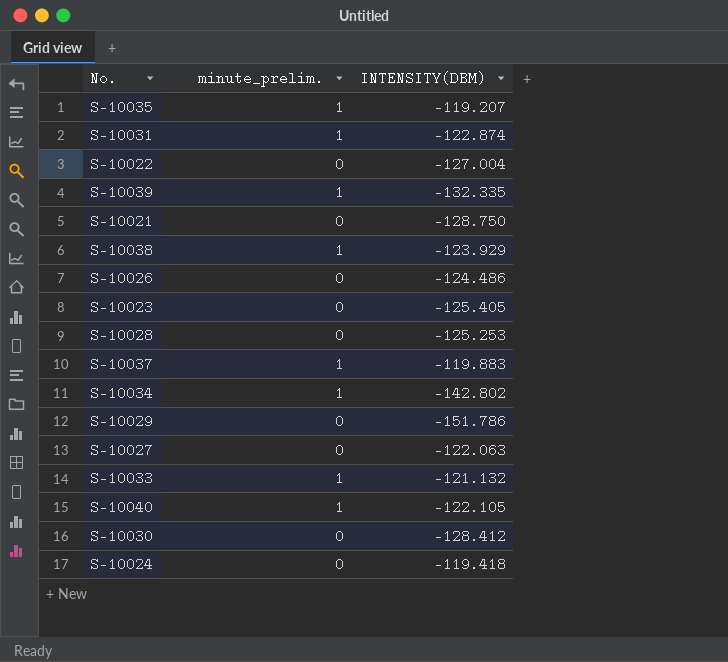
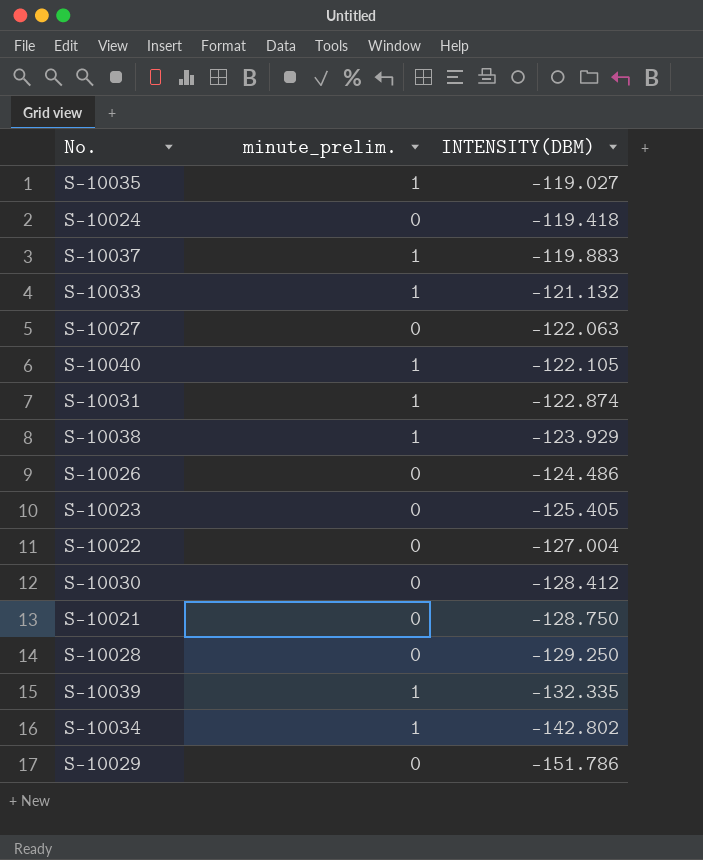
row order: none -> INTENSITY(DBM) descending
S-10035 | INTENSITY(DBM): -119.207 -> -119.027
S-10028 | INTENSITY(DBM): -125.253 -> -129.250

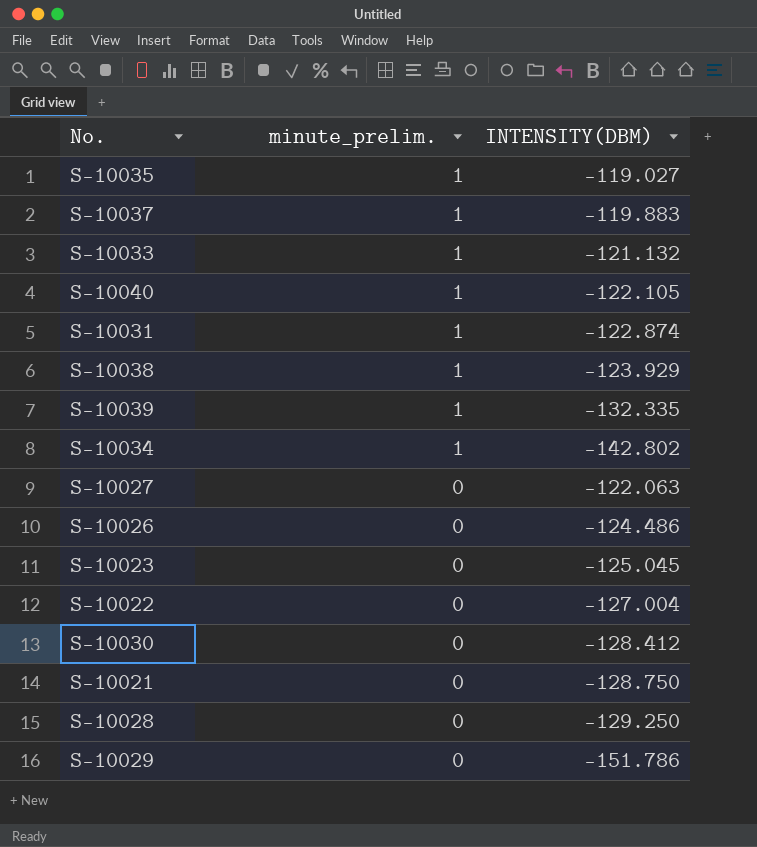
row order: INTENSITY(DBM) descending -> minute_prelim. descending
row S-10024: 0 | -119.418 -> none
S-10023 | INTENSITY(DBM): -125.405 -> -125.045

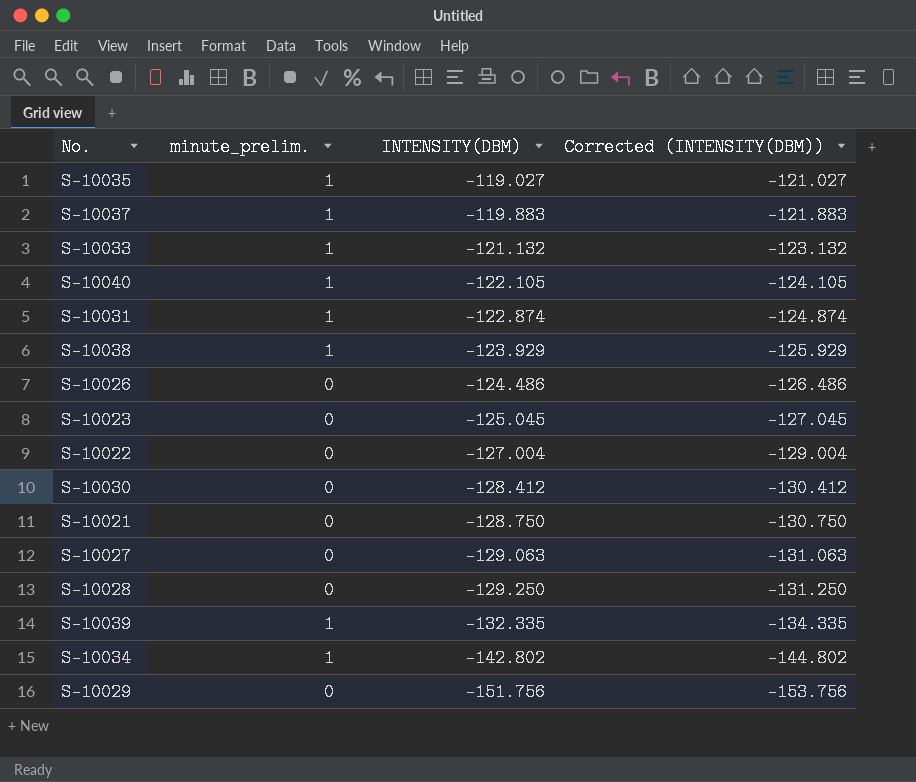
row order: minute_prelim. descending -> INTENSITY(DBM) descending
column Corrected (INTENSITY(DBM)) | formula: none -> [INTENSITY(DBM)] - 2
S-10027 | INTENSITY(DBM): -122.063 -> -129.063
S-10029 | INTENSITY(DBM): -151.786 -> -151.756

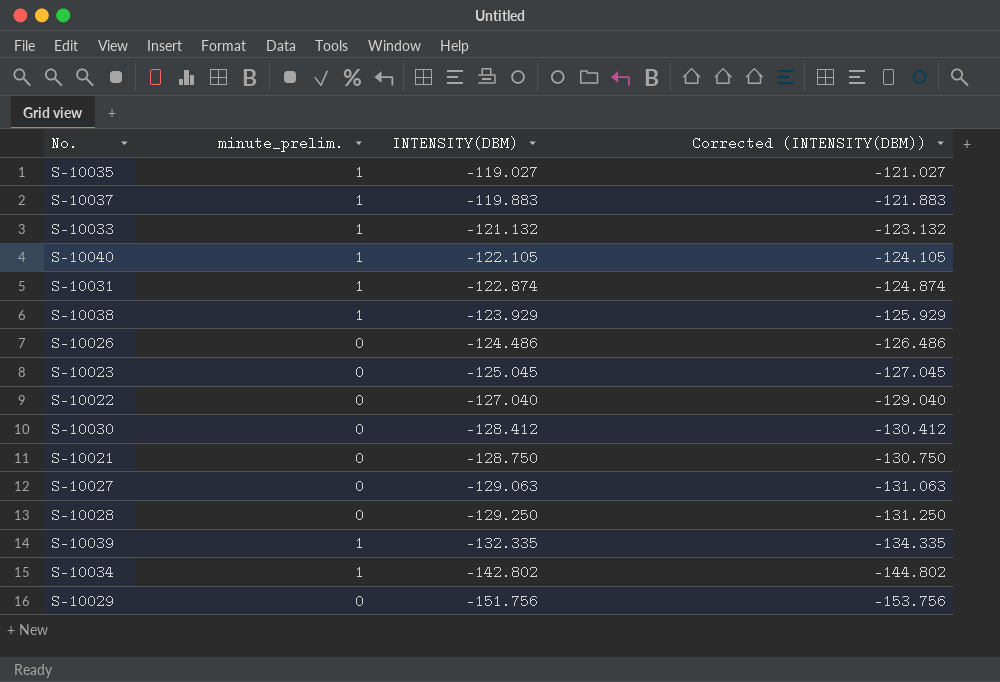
S-10022 | INTENSITY(DBM): -127.004 -> -127.040
S-10022 | Corrected (INTENSITY(DBM)): -129.004 -> -129.040

